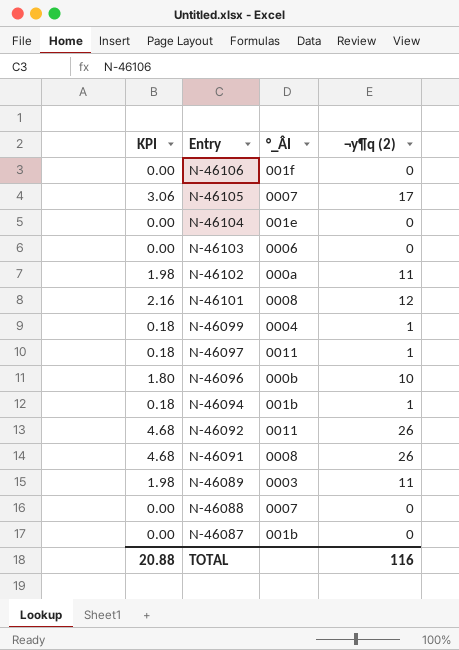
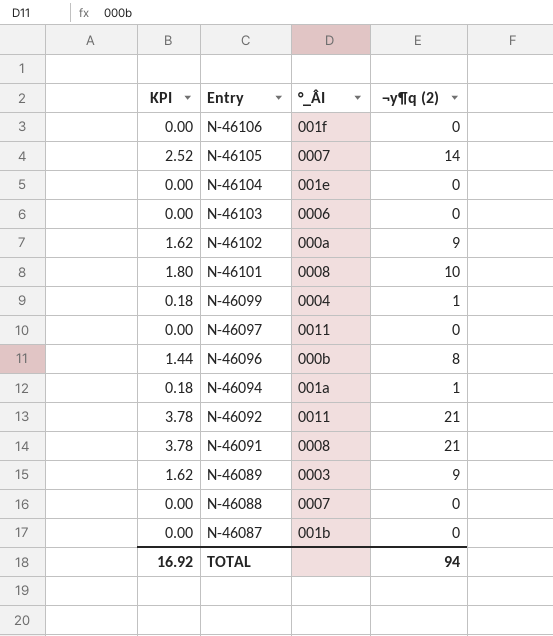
N-46105 | KPI: 3.06 -> 2.52
N-46105 | ¬y¶q (2): 17 -> 14
N-46102 | KPI: 1.98 -> 1.62
N-46102 | ¬y¶q (2): 11 -> 9
N-46101 | KPI: 2.16 -> 1.80
N-46101 | ¬y¶q (2): 12 -> 10
N-46097 | KPI: 0.18 -> 0.00
N-46097 | ¬y¶q (2): 1 -> 0
N-46096 | KPI: 1.80 -> 1.44
N-46096 | ¬y¶q (2): 10 -> 8
N-46094 | °_ÂI: 001b -> 001a
N-46092 | KPI: 4.68 -> 3.78
N-46092 | ¬y¶q (2): 26 -> 21
N-46091 | KPI: 4.68 -> 3.78
N-46091 | ¬y¶q (2): 26 -> 21
N-46089 | KPI: 1.98 -> 1.62
N-46089 | ¬y¶q (2): 11 -> 9
TOTAL | KPI: 20.88 -> 16.92
TOTAL | ¬y¶q (2): 116 -> 94

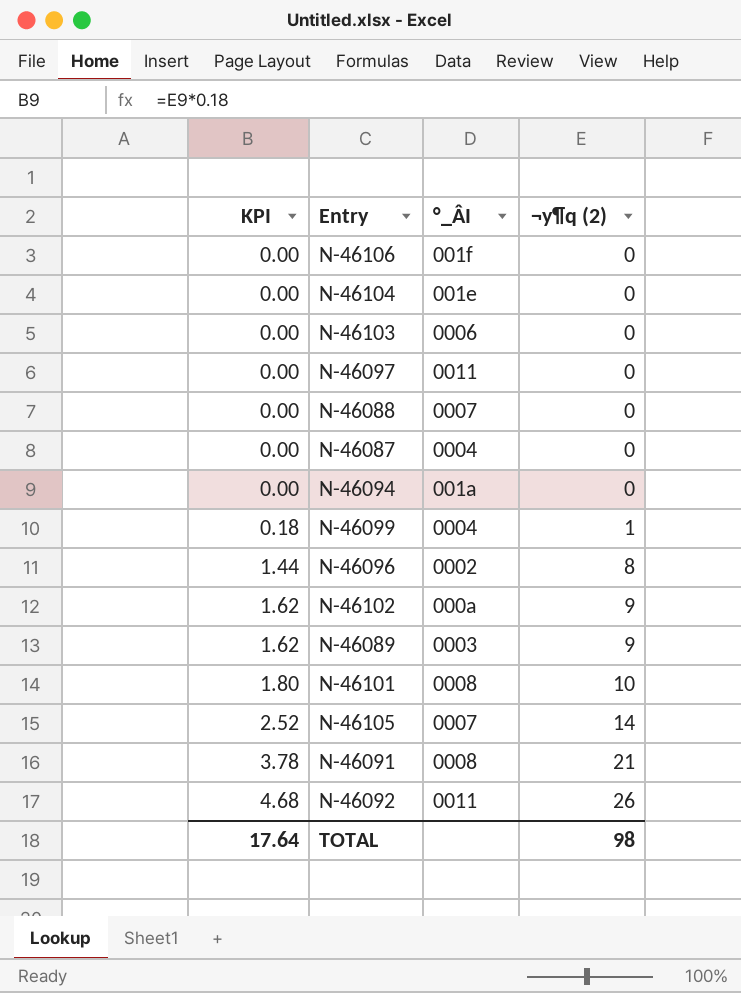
row order: Entry descending -> KPI ascending
N-46087 | °_ÂI: 001b -> 0004
N-46094 | KPI: 0.18 -> 0.00
N-46094 | ¬y¶q (2): 1 -> 0
N-46096 | °_ÂI: 000b -> 0002
N-46092 | KPI: 3.78 -> 4.68
N-46092 | ¬y¶q (2): 21 -> 26
TOTAL | KPI: 16.92 -> 17.64
TOTAL | ¬y¶q (2): 94 -> 98

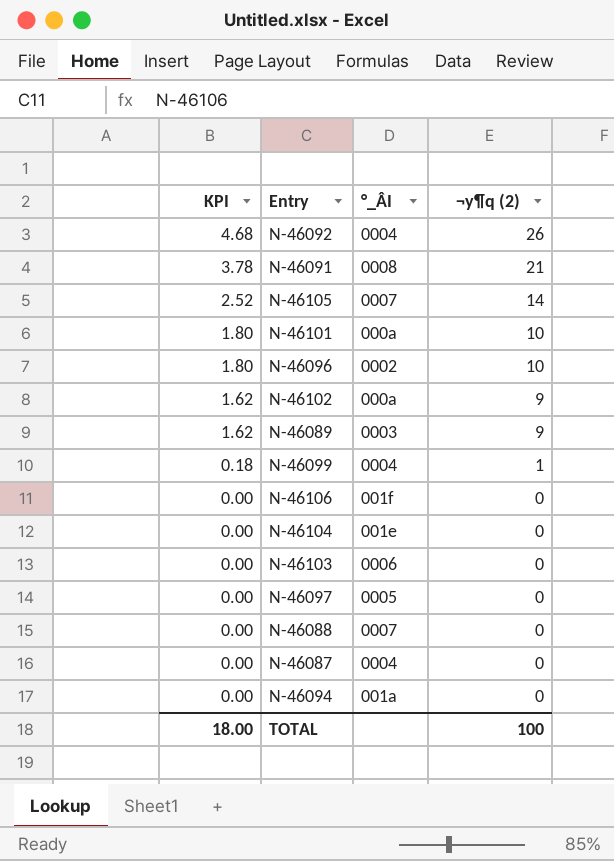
row order: KPI ascending -> KPI descending
N-46092 | °_ÂI: 0011 -> 0004
N-46101 | °_ÂI: 0008 -> 000a
N-46096 | KPI: 1.44 -> 1.80
N-46096 | ¬y¶q (2): 8 -> 10
N-46097 | °_ÂI: 0011 -> 0005
TOTAL | KPI: 17.64 -> 18.00
TOTAL | ¬y¶q (2): 98 -> 100

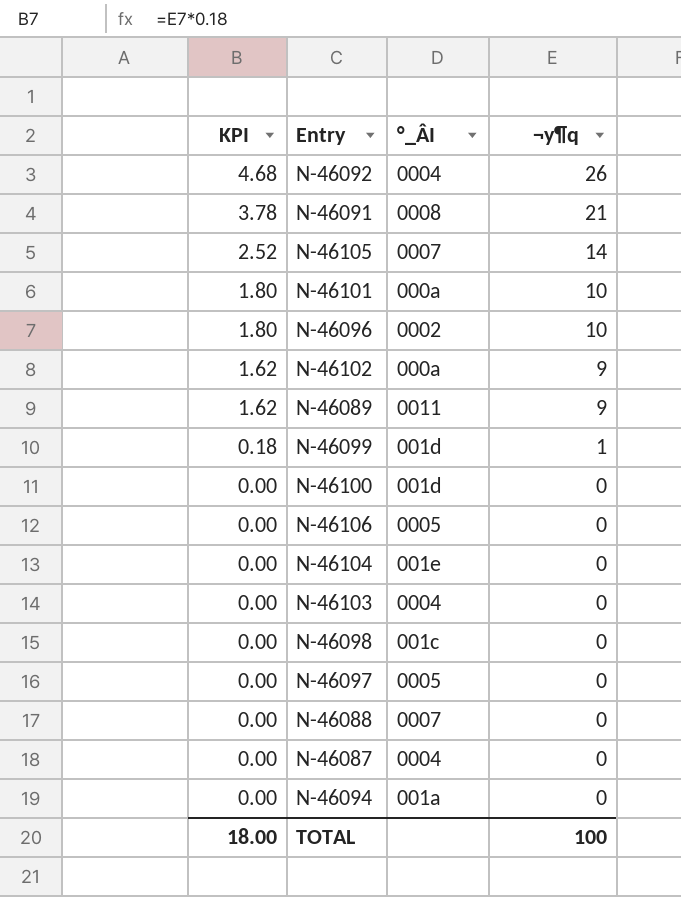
column name: ¬y¶q (2) -> ¬y¶q
N-46089 | °_ÂI: 0003 -> 0011
N-46099 | °_ÂI: 0004 -> 001d
row N-46100: none -> 0.00 | 001d | 0
N-46106 | °_ÂI: 001f -> 0005
N-46103 | °_ÂI: 0006 -> 0004
row N-46098: none -> 0.00 | 001c | 0

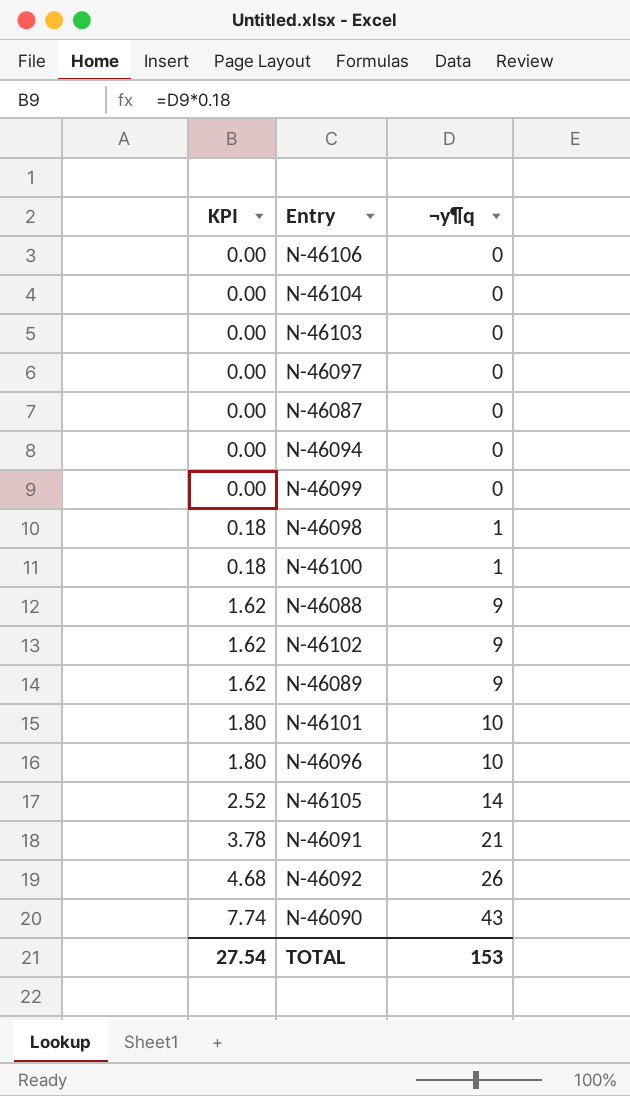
row order: KPI descending -> KPI ascending
column °_ÂI | position: 3 -> none
N-46099 | KPI: 0.18 -> 0.00
N-46099 | ¬y¶q: 1 -> 0
N-46098 | KPI: 0.00 -> 0.18
N-46098 | ¬y¶q: 0 -> 1
N-46100 | KPI: 0.00 -> 0.18
N-46100 | ¬y¶q: 0 -> 1
N-46088 | KPI: 0.00 -> 1.62
N-46088 | ¬y¶q: 0 -> 9
row N-46090: none -> 7.74 | 43
TOTAL | KPI: 18.00 -> 27.54
TOTAL | ¬y¶q: 100 -> 153

